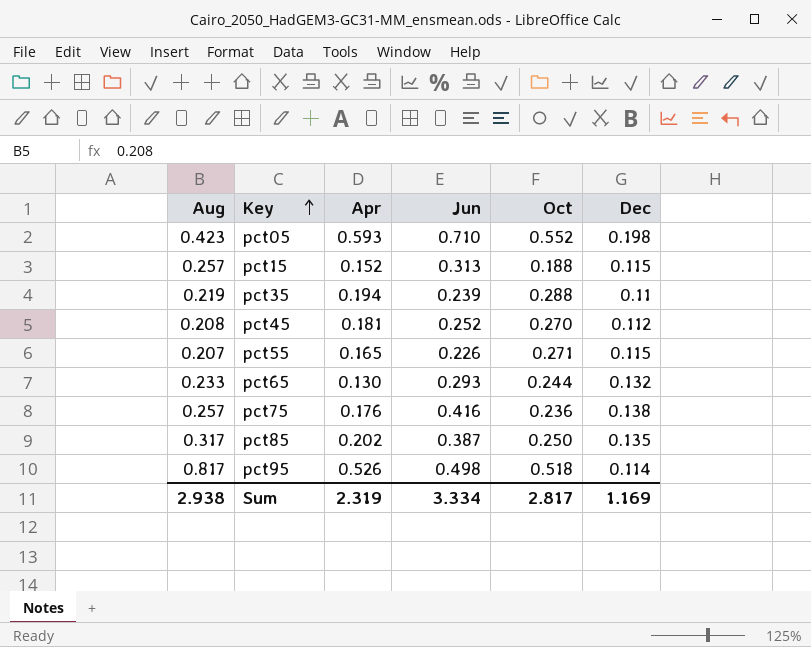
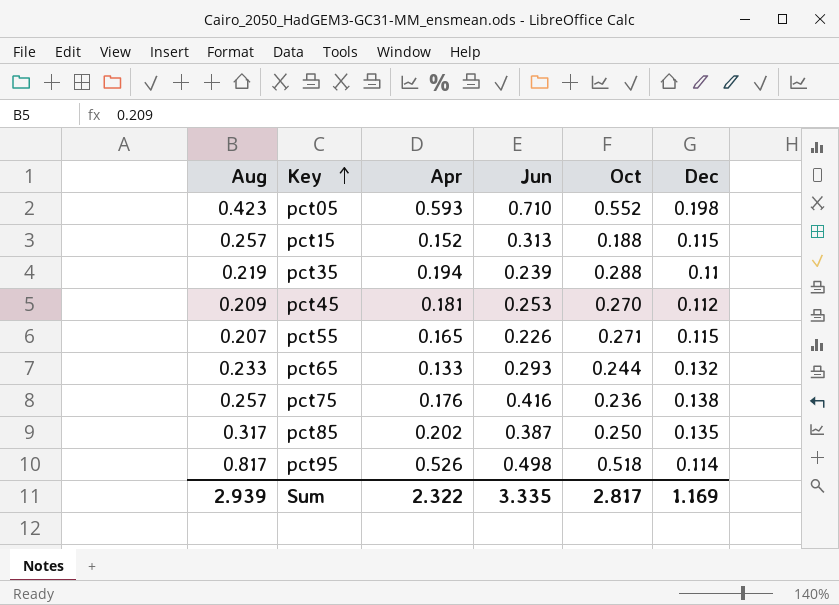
pct45 | Aug: 0.208 -> 0.209
pct45 | Jun: 0.252 -> 0.253
pct65 | Apr: 0.130 -> 0.133
Sum | Aug: 2.938 -> 2.939
Sum | Apr: 2.319 -> 2.322
Sum | Jun: 3.334 -> 3.335

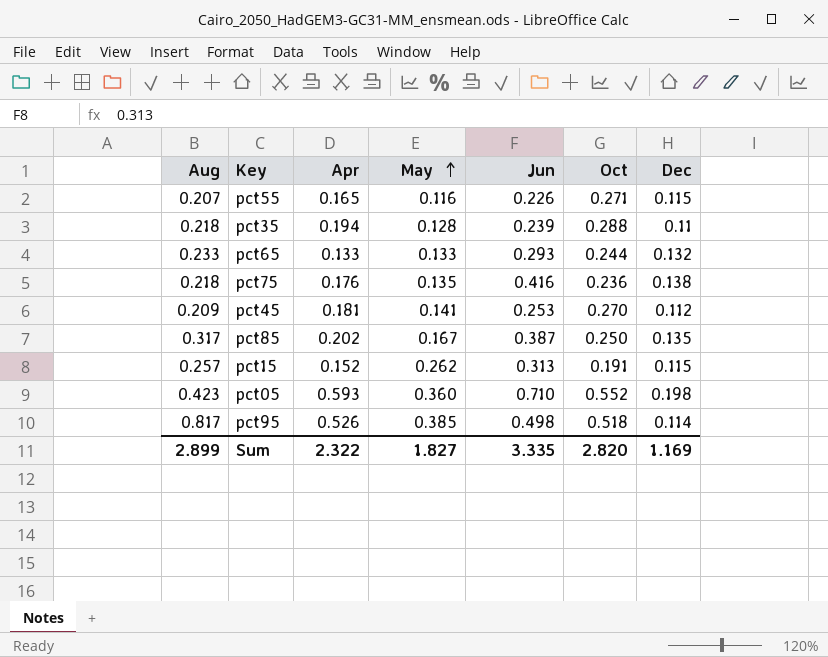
row order: Key ascending -> May ascending
column May | position: none -> 4
pct35 | Aug: 0.219 -> 0.218
pct75 | Aug: 0.257 -> 0.218
pct15 | Oct: 0.188 -> 0.191
Sum | Aug: 2.939 -> 2.899
Sum | Oct: 2.817 -> 2.820

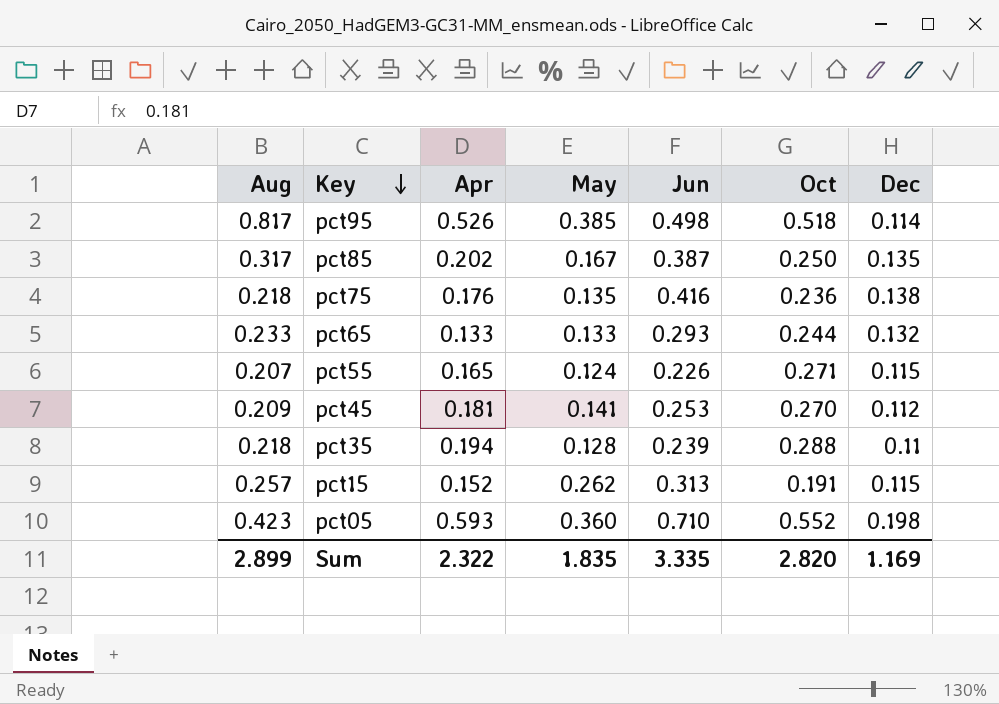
row order: May ascending -> Key descending
pct55 | May: 0.116 -> 0.124
Sum | May: 1.827 -> 1.835

